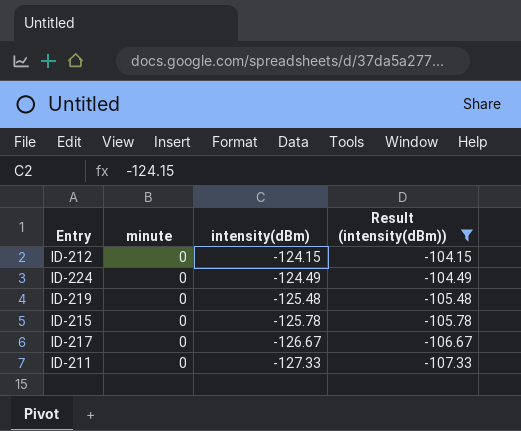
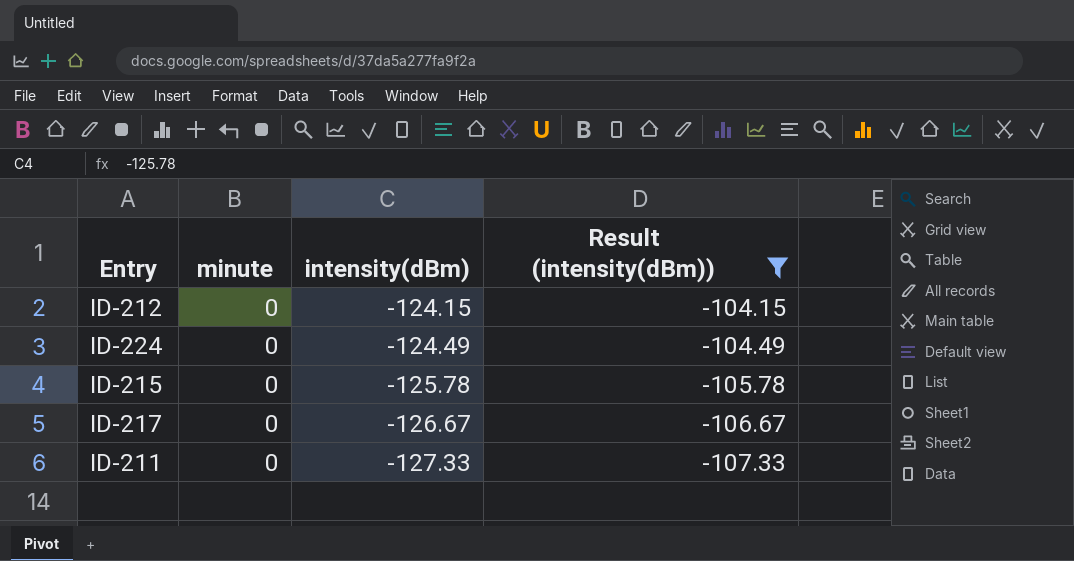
row ID-219: 0 | -125.48 | -105.48 -> none

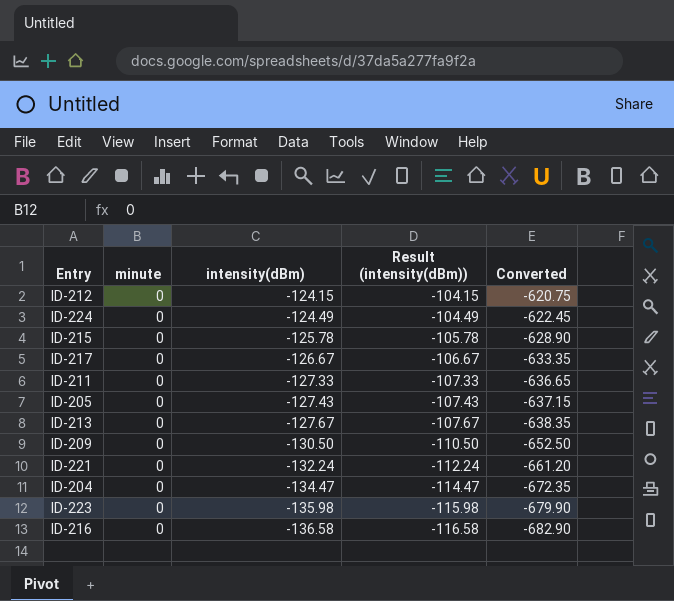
filter: Result (intensity(dBm)) >= -107.33 -> none
column Converted | formula: none -> [intensity(dBm)] * 5

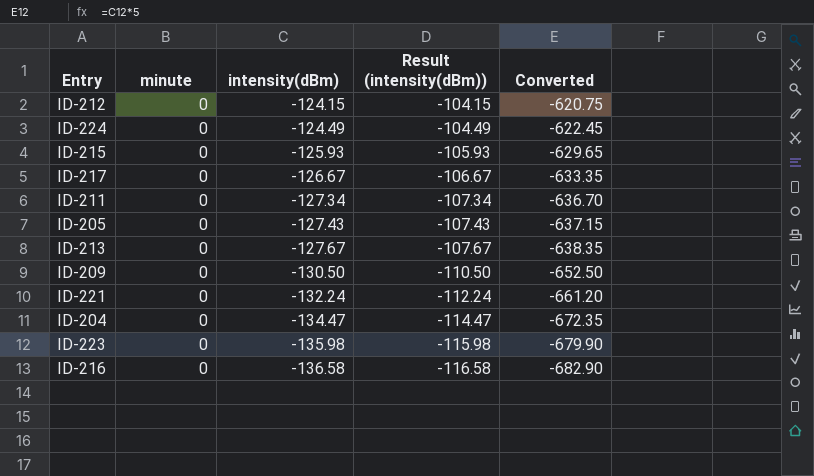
ID-215 | intensity(dBm): -125.78 -> -125.93
ID-215 | Result (intensity(dBm)): -105.78 -> -105.93
ID-215 | Converted: -628.90 -> -629.65
ID-211 | intensity(dBm): -127.33 -> -127.34
ID-211 | Result (intensity(dBm)): -107.33 -> -107.34
ID-211 | Converted: -636.65 -> -636.70

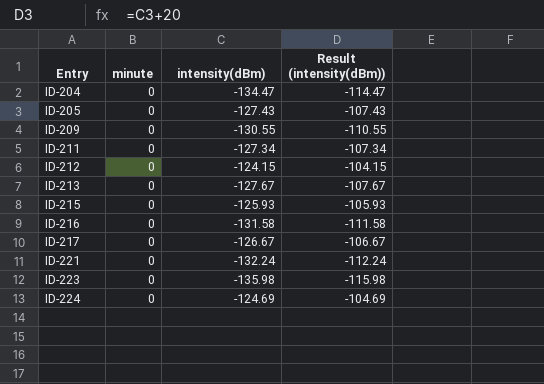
row order: intensity(dBm) descending -> Entry ascending
column Converted | formula: [intensity(dBm)] * 5 -> none
ID-209 | intensity(dBm): -130.50 -> -130.55
ID-209 | Result (intensity(dBm)): -110.50 -> -110.55
ID-216 | intensity(dBm): -136.58 -> -131.58
ID-216 | Result (intensity(dBm)): -116.58 -> -111.58
ID-224 | intensity(dBm): -124.49 -> -124.69
ID-224 | Result (intensity(dBm)): -104.49 -> -104.69

